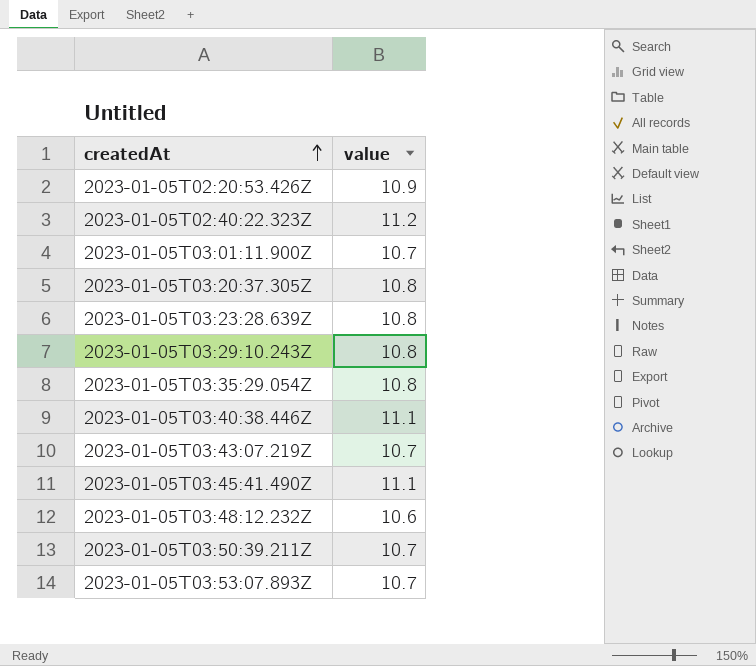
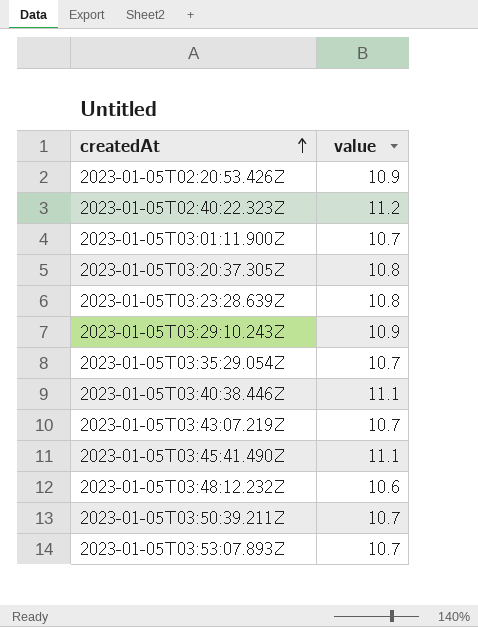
2023-01-05T03:29:10.243Z | value: 10.8 -> 10.9
2023-01-05T03:35:29.054Z | value: 10.8 -> 10.7

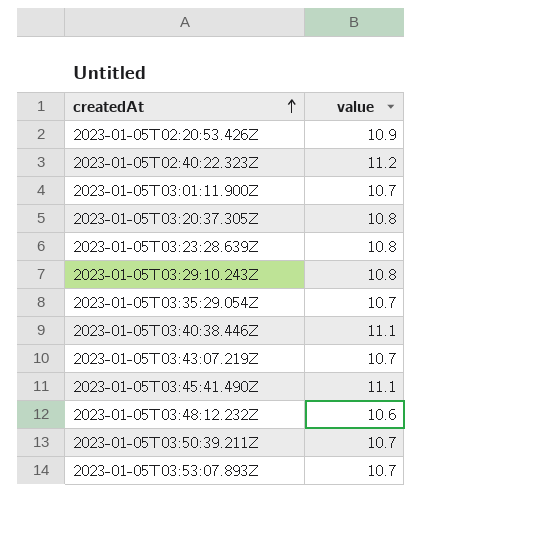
2023-01-05T03:29:10.243Z | value: 10.9 -> 10.8

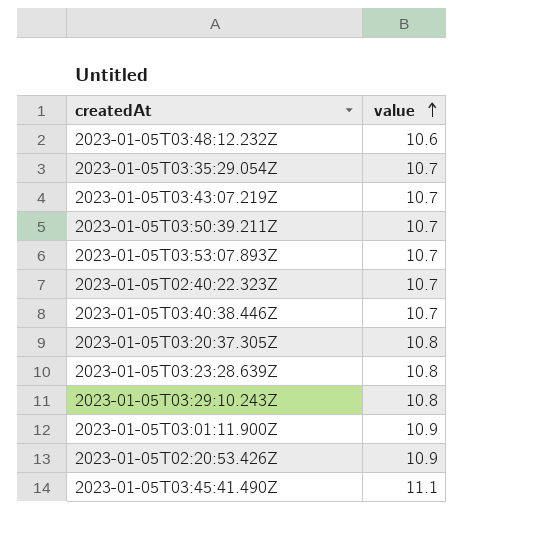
row order: createdAt ascending -> value ascending
2023-01-05T02:40:22.323Z | value: 11.2 -> 10.7
2023-01-05T03:40:38.446Z | value: 11.1 -> 10.7
2023-01-05T03:01:11.900Z | value: 10.7 -> 10.9

